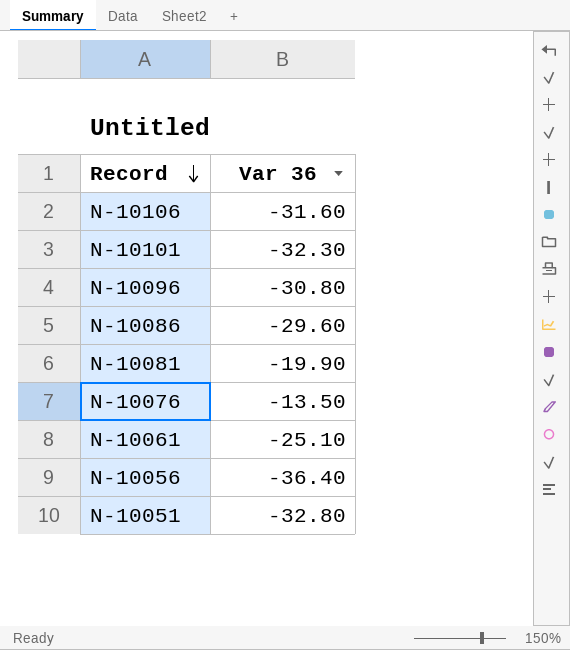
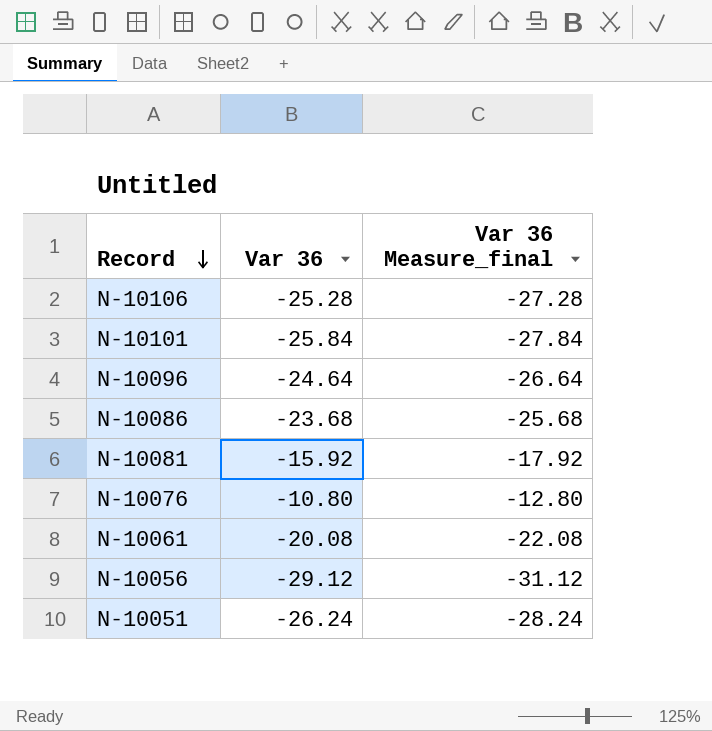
column Var 36 Measure_final | formula: none -> [Var 36] - 2
N-10106 | Var 36: -31.60 -> -25.28
N-10101 | Var 36: -32.30 -> -25.84
N-10096 | Var 36: -30.80 -> -24.64
N-10086 | Var 36: -29.60 -> -23.68
N-10081 | Var 36: -19.90 -> -15.92
N-10076 | Var 36: -13.50 -> -10.80
N-10061 | Var 36: -25.10 -> -20.08
N-10056 | Var 36: -36.40 -> -29.12
N-10051 | Var 36: -32.80 -> -26.24

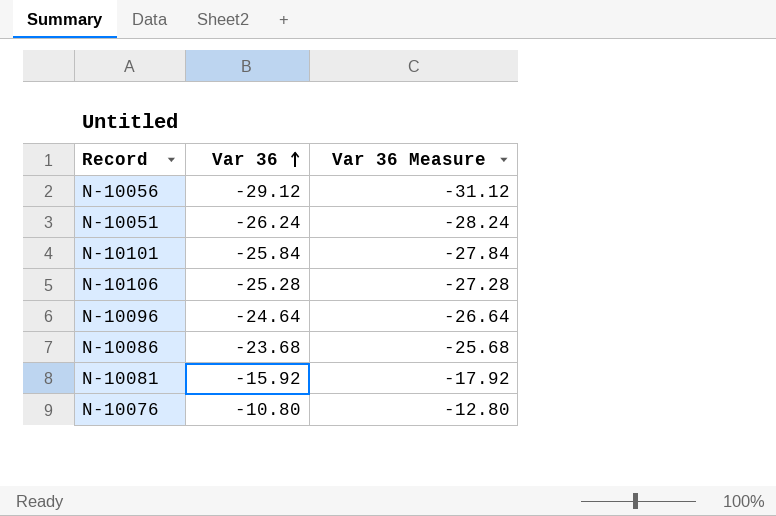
row order: Record descending -> Var 36 ascending
column name: Var 36 Measure_final -> Var 36 Measure
row N-10061: -20.08 | -22.08 -> none

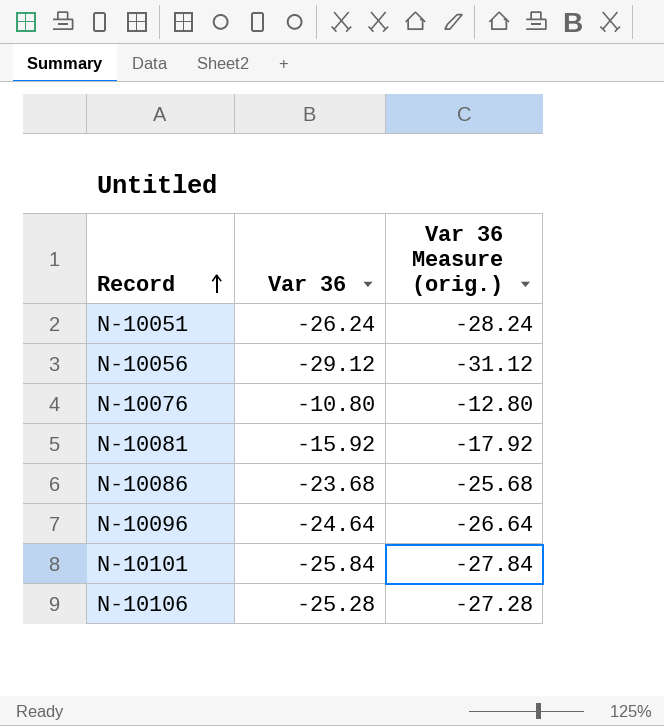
row order: Var 36 ascending -> Record ascending
column name: Var 36 Measure -> Var 36 Measure (orig.)

